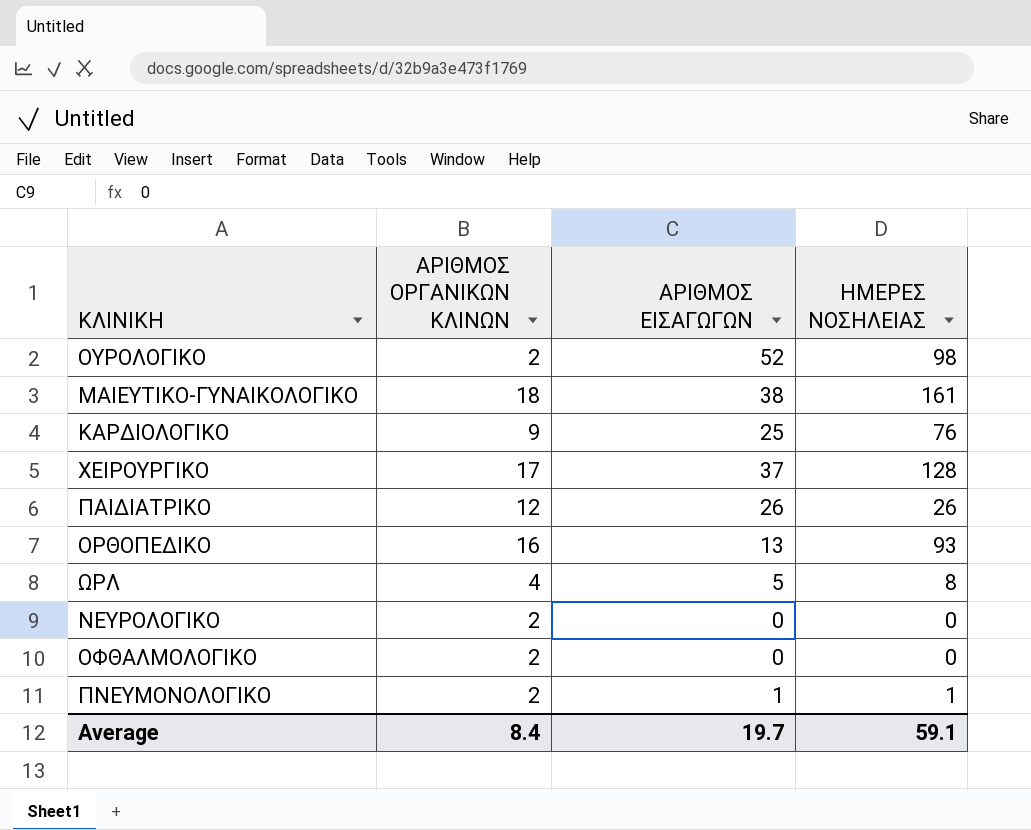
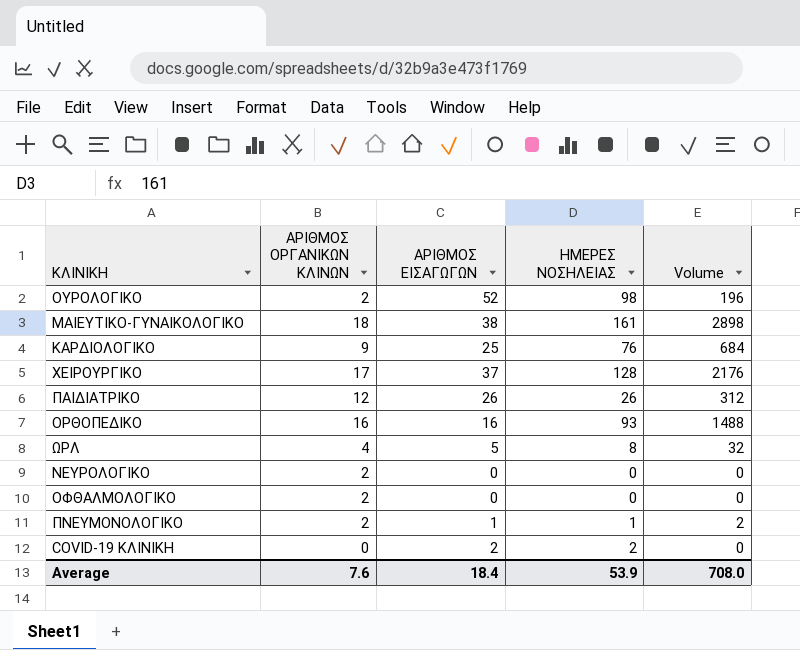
column Volume | formula: none -> [ΑΡΙΘΜΟΣ ΟΡΓΑΝΙΚΩΝ ΚΛΙΝΩΝ] * [ΗΜΕΡΕΣ ΝΟΣΗΛΕΙΑΣ]
ΟΡΘΟΠΕΔΙΚΟ | ΑΡΙΘΜΟΣ ΕΙΣΑΓΩΓΩΝ: 13 -> 16
row COVID-19 ΚΛΙΝΙΚΗ: none -> 0 | 2 | 2 | 0
Average | ΑΡΙΘΜΟΣ ΟΡΓΑΝΙΚΩΝ ΚΛΙΝΩΝ: 8.4 -> 7.6
Average | ΑΡΙΘΜΟΣ ΕΙΣΑΓΩΓΩΝ: 19.7 -> 18.4
Average | ΗΜΕΡΕΣ ΝΟΣΗΛΕΙΑΣ: 59.1 -> 53.9

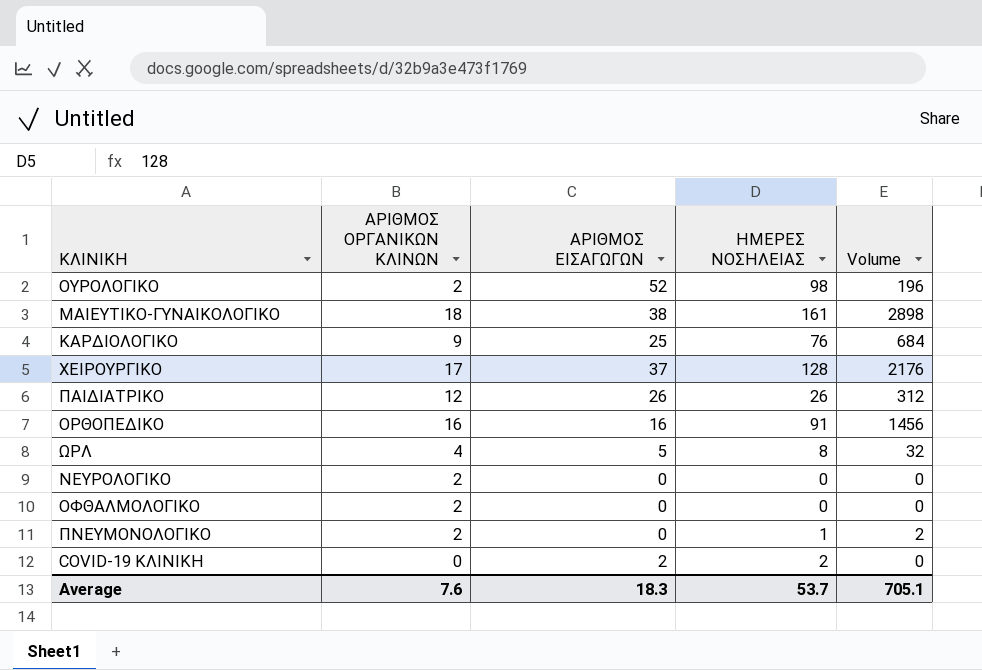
ΟΡΘΟΠΕΔΙΚΟ | ΗΜΕΡΕΣ ΝΟΣΗΛΕΙΑΣ: 93 -> 91
ΟΡΘΟΠΕΔΙΚΟ | Volume: 1488 -> 1456
ΠΝΕΥΜΟΝΟΛΟΓΙΚΟ | ΑΡΙΘΜΟΣ ΕΙΣΑΓΩΓΩΝ: 1 -> 0
Average | ΑΡΙΘΜΟΣ ΕΙΣΑΓΩΓΩΝ: 18.4 -> 18.3
Average | ΗΜΕΡΕΣ ΝΟΣΗΛΕΙΑΣ: 53.9 -> 53.7
Average | Volume: 708.0 -> 705.1

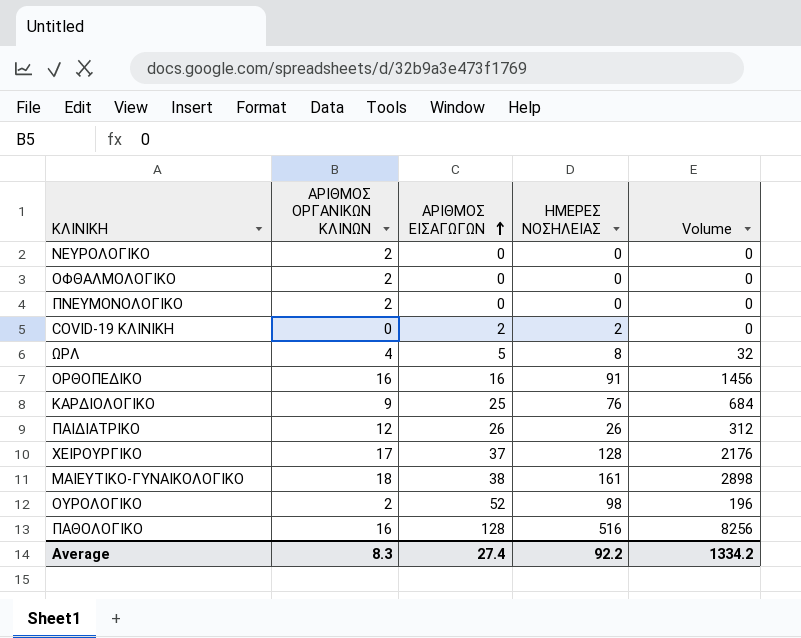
row order: none -> ΑΡΙΘΜΟΣ ΕΙΣΑΓΩΓΩΝ ascending
ΠΝΕΥΜΟΝΟΛΟΓΙΚΟ | ΗΜΕΡΕΣ ΝΟΣΗΛΕΙΑΣ: 1 -> 0
ΠΝΕΥΜΟΝΟΛΟΓΙΚΟ | Volume: 2 -> 0
row ΠΑΘΟΛΟΓΙΚΟ: none -> 16 | 128 | 516 | 8256
Average | ΑΡΙΘΜΟΣ ΟΡΓΑΝΙΚΩΝ ΚΛΙΝΩΝ: 7.6 -> 8.3
Average | ΑΡΙΘΜΟΣ ΕΙΣΑΓΩΓΩΝ: 18.3 -> 27.4
Average | ΗΜΕΡΕΣ ΝΟΣΗΛΕΙΑΣ: 53.7 -> 92.2
Average | Volume: 705.1 -> 1334.2

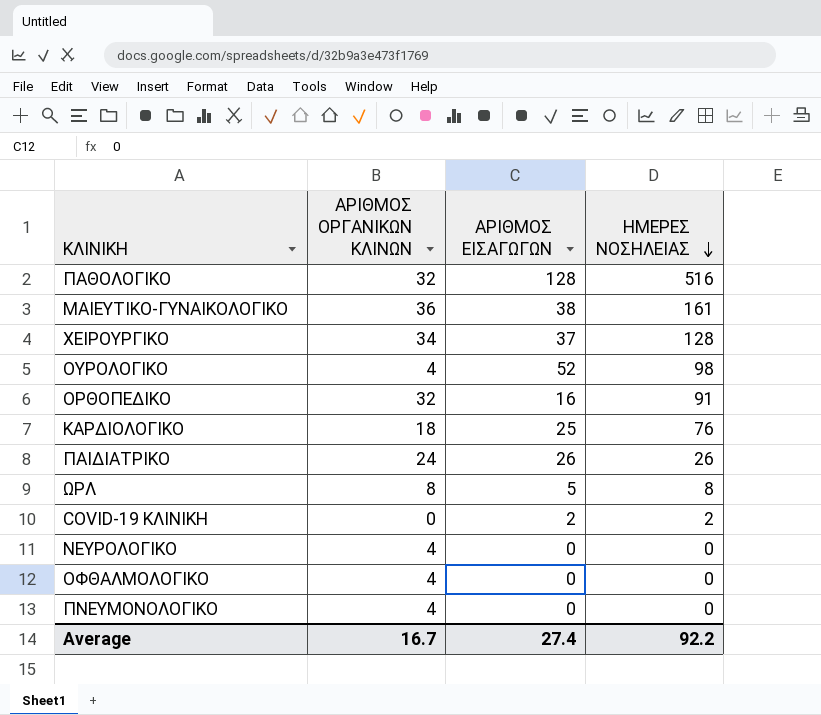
row order: ΑΡΙΘΜΟΣ ΕΙΣΑΓΩΓΩΝ ascending -> ΗΜΕΡΕΣ ΝΟΣΗΛΕΙΑΣ descending
column Volume | formula: [ΑΡΙΘΜΟΣ ΟΡΓΑΝΙΚΩΝ ΚΛΙΝΩΝ] * [ΗΜΕΡΕΣ ΝΟΣΗΛΕΙΑΣ] -> none
ΠΑΘΟΛΟΓΙΚΟ | ΑΡΙΘΜΟΣ ΟΡΓΑΝΙΚΩΝ ΚΛΙΝΩΝ: 16 -> 32
ΜΑΙΕΥΤΙΚΟ-ΓΥΝΑΙΚΟΛΟΓΙΚΟ | ΑΡΙΘΜΟΣ ΟΡΓΑΝΙΚΩΝ ΚΛΙΝΩΝ: 18 -> 36
ΧΕΙΡΟΥΡΓΙΚΟ | ΑΡΙΘΜΟΣ ΟΡΓΑΝΙΚΩΝ ΚΛΙΝΩΝ: 17 -> 34
ΟΥΡΟΛΟΓΙΚΟ | ΑΡΙΘΜΟΣ ΟΡΓΑΝΙΚΩΝ ΚΛΙΝΩΝ: 2 -> 4
ΟΡΘΟΠΕΔΙΚΟ | ΑΡΙΘΜΟΣ ΟΡΓΑΝΙΚΩΝ ΚΛΙΝΩΝ: 16 -> 32
ΚΑΡΔΙΟΛΟΓΙΚΟ | ΑΡΙΘΜΟΣ ΟΡΓΑΝΙΚΩΝ ΚΛΙΝΩΝ: 9 -> 18
ΠΑΙΔΙΑΤΡΙΚΟ | ΑΡΙΘΜΟΣ ΟΡΓΑΝΙΚΩΝ ΚΛΙΝΩΝ: 12 -> 24
ΩΡΛ | ΑΡΙΘΜΟΣ ΟΡΓΑΝΙΚΩΝ ΚΛΙΝΩΝ: 4 -> 8
ΝΕΥΡΟΛΟΓΙΚΟ | ΑΡΙΘΜΟΣ ΟΡΓΑΝΙΚΩΝ ΚΛΙΝΩΝ: 2 -> 4
ΟΦΘΑΛΜΟΛΟΓΙΚΟ | ΑΡΙΘΜΟΣ ΟΡΓΑΝΙΚΩΝ ΚΛΙΝΩΝ: 2 -> 4
ΠΝΕΥΜΟΝΟΛΟΓΙΚΟ | ΑΡΙΘΜΟΣ ΟΡΓΑΝΙΚΩΝ ΚΛΙΝΩΝ: 2 -> 4
Average | ΑΡΙΘΜΟΣ ΟΡΓΑΝΙΚΩΝ ΚΛΙΝΩΝ: 8.3 -> 16.7

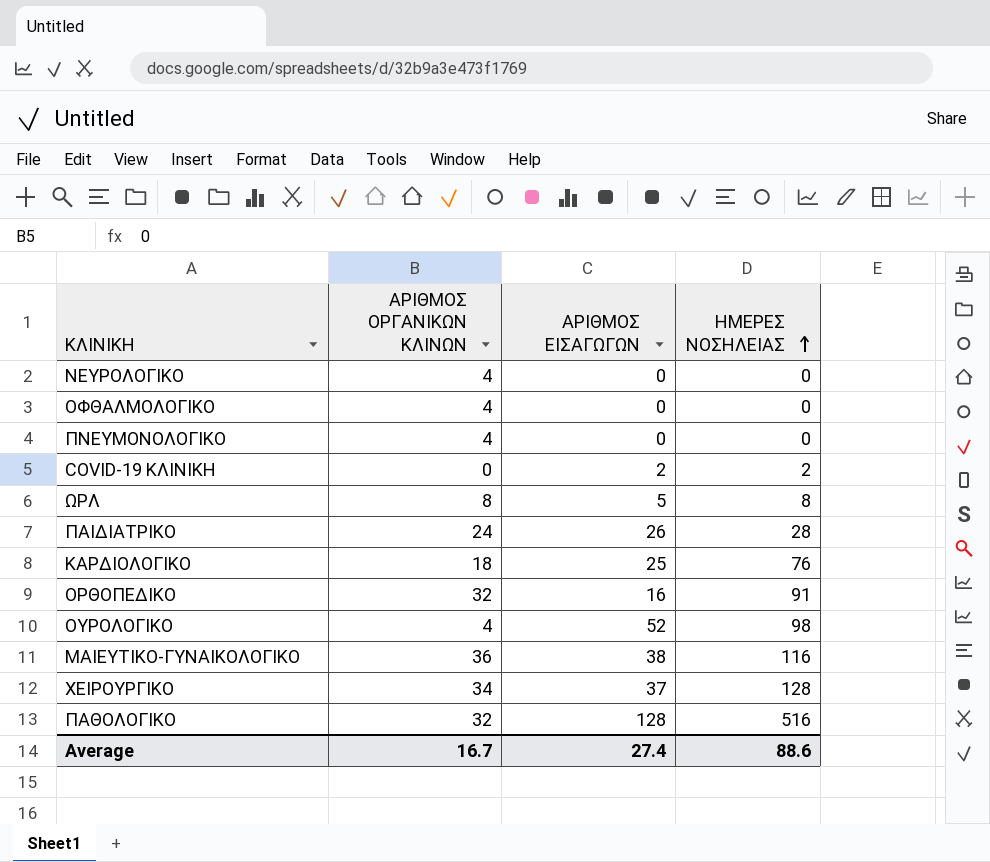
row order: ΗΜΕΡΕΣ ΝΟΣΗΛΕΙΑΣ descending -> ΗΜΕΡΕΣ ΝΟΣΗΛΕΙΑΣ ascending
ΠΑΙΔΙΑΤΡΙΚΟ | ΗΜΕΡΕΣ ΝΟΣΗΛΕΙΑΣ: 26 -> 28
ΜΑΙΕΥΤΙΚΟ-ΓΥΝΑΙΚΟΛΟΓΙΚΟ | ΗΜΕΡΕΣ ΝΟΣΗΛΕΙΑΣ: 161 -> 116
Average | ΗΜΕΡΕΣ ΝΟΣΗΛΕΙΑΣ: 92.2 -> 88.6

